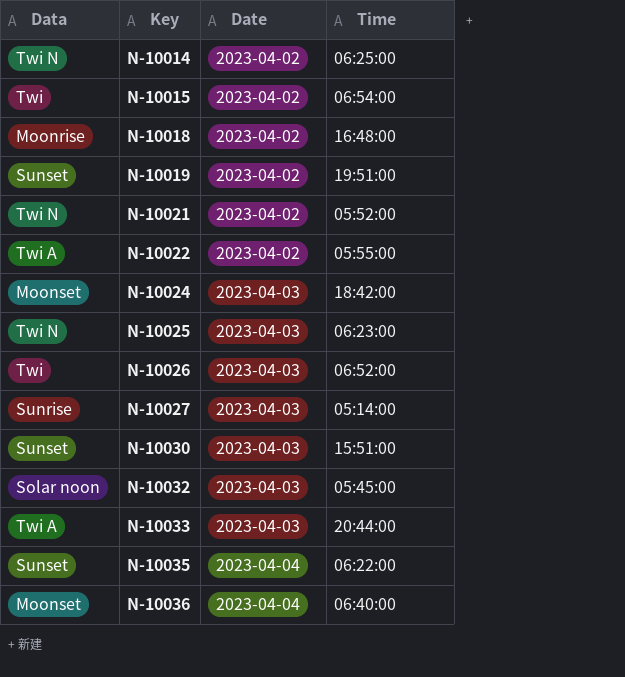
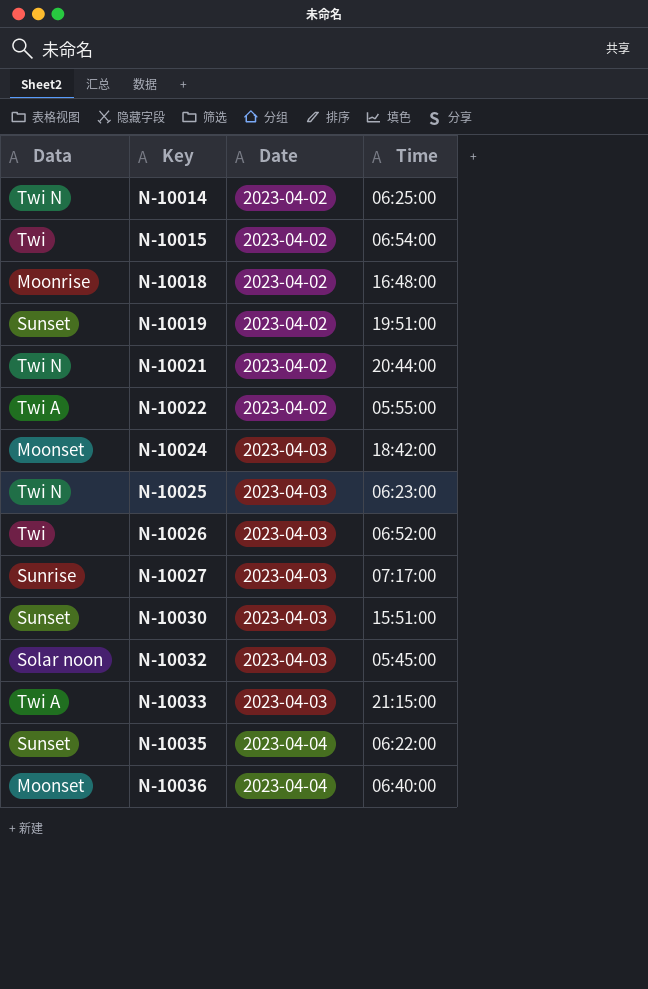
N-10021 | Time: 05:52:00 -> 20:44:00
N-10027 | Time: 05:14:00 -> 07:17:00
N-10033 | Time: 20:44:00 -> 21:15:00

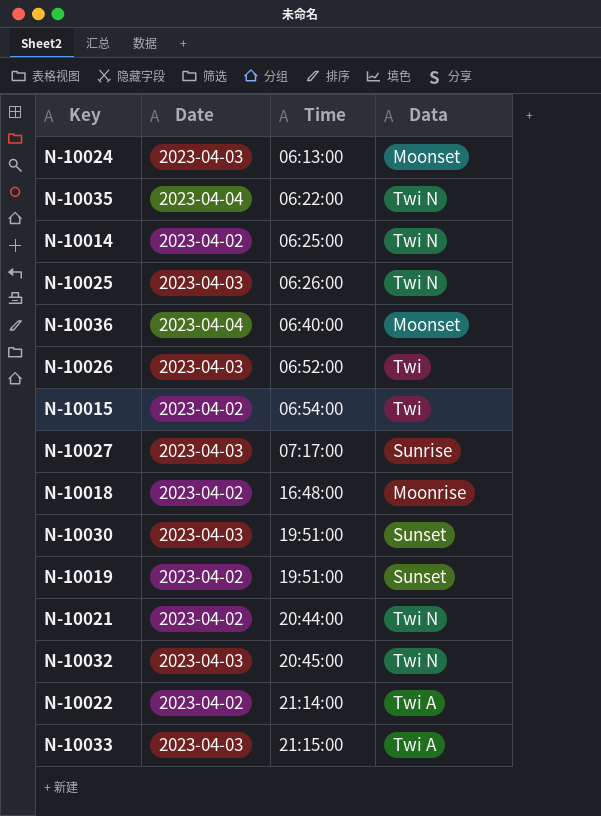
row order: Key ascending -> Time ascending
column Data | position: 1 -> 4
N-10024 | Time: 18:42:00 -> 06:13:00
N-10035 | Data: Sunset -> Twi N
N-10025 | Time: 06:23:00 -> 06:26:00
N-10030 | Time: 15:51:00 -> 19:51:00
N-10032 | Time: 05:45:00 -> 20:45:00
N-10032 | Data: Solar noon -> Twi N
N-10022 | Time: 05:55:00 -> 21:14:00

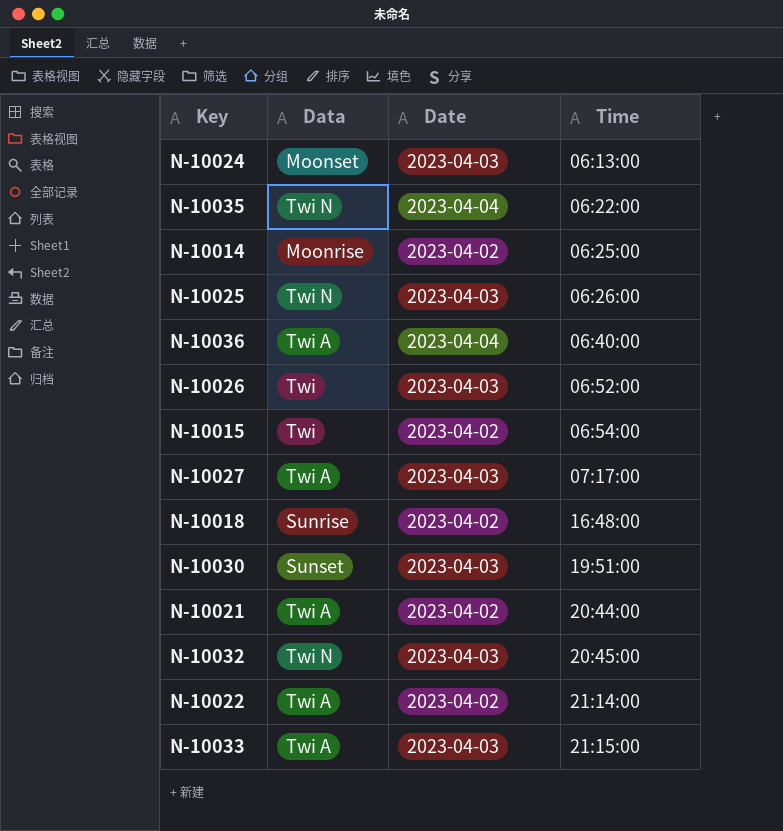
column Data | position: 4 -> 2
row N-10019: 2023-04-02 | 19:51:00 | Sunset -> none
N-10014 | Data: Twi N -> Moonrise
N-10036 | Data: Moonset -> Twi A
N-10027 | Data: Sunrise -> Twi A
N-10018 | Data: Moonrise -> Sunrise
N-10021 | Data: Twi N -> Twi A

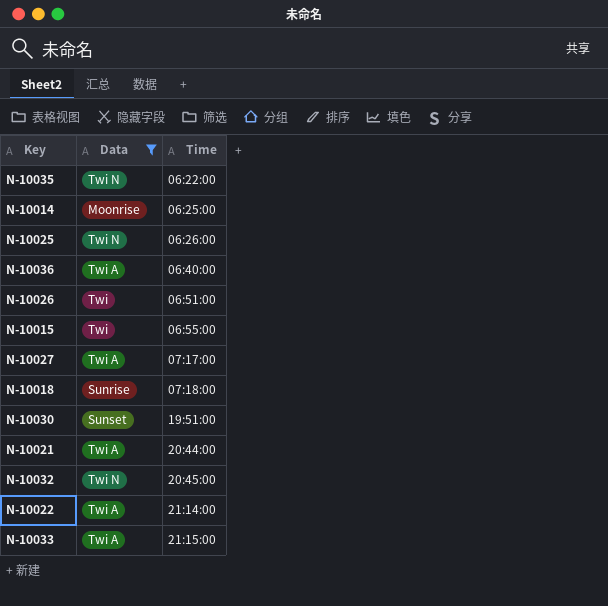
filter: none -> Data != Moonset
column Date | position: 3 -> none
N-10026 | Time: 06:52:00 -> 06:51:00
N-10015 | Time: 06:54:00 -> 06:55:00
N-10018 | Time: 16:48:00 -> 07:18:00

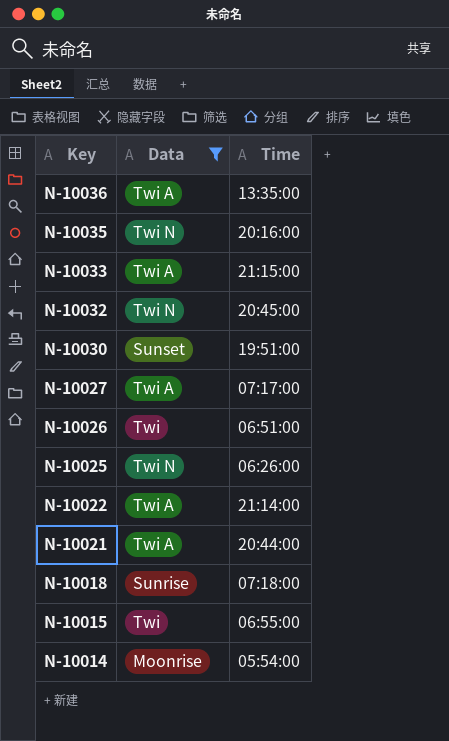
row order: Time ascending -> Key descending
N-10036 | Time: 06:40:00 -> 13:35:00
N-10035 | Time: 06:22:00 -> 20:16:00
N-10014 | Time: 06:25:00 -> 05:54:00

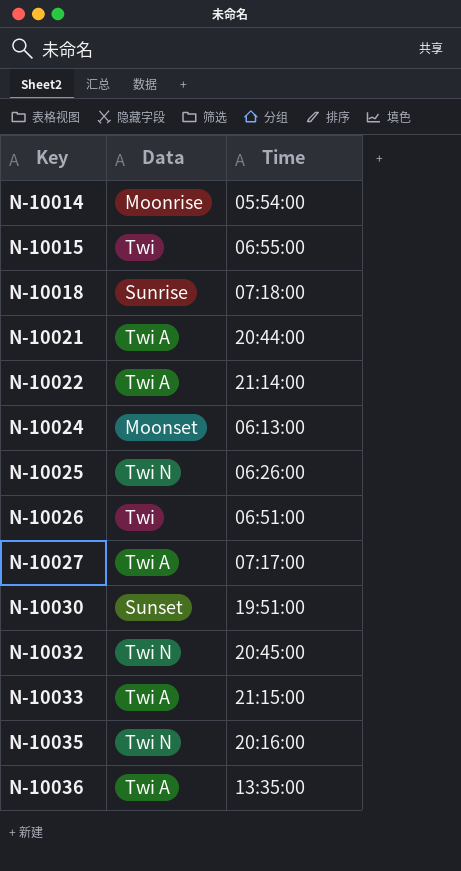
filter: Data != Moonset -> none
row order: Key descending -> Key ascending

